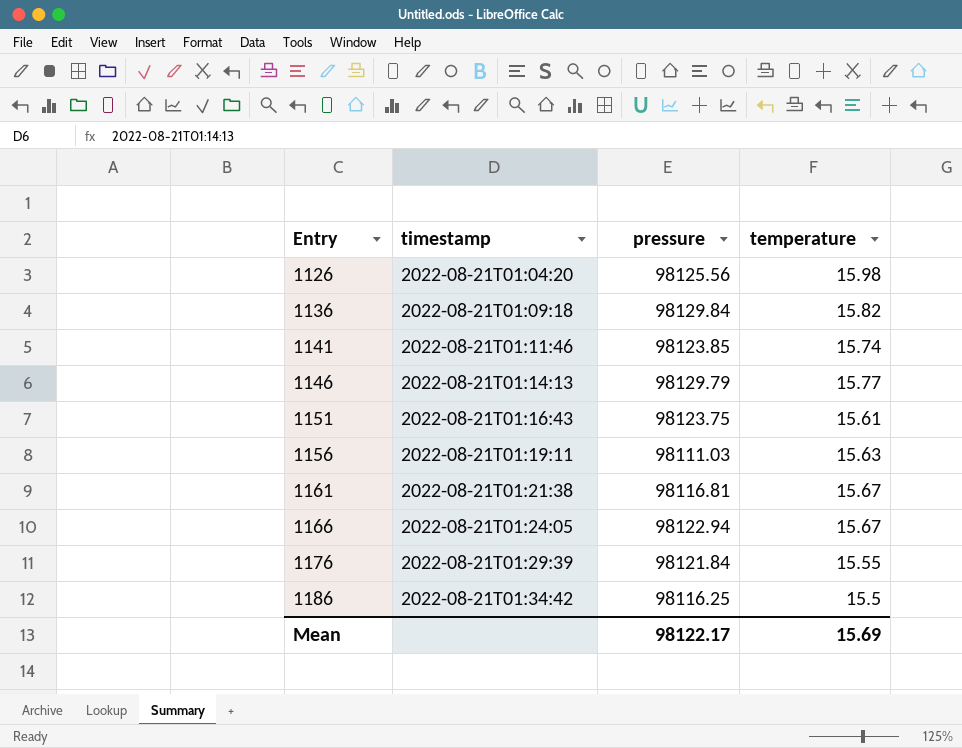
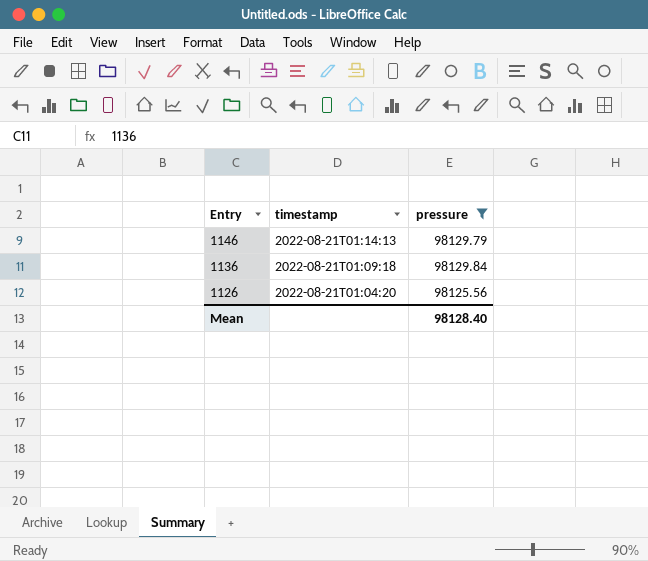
filter: none -> pressure >= 98125.56
row order: Entry ascending -> Entry descending
column temperature | position: 4 -> none
Mean | pressure: 98122.17 -> 98128.40

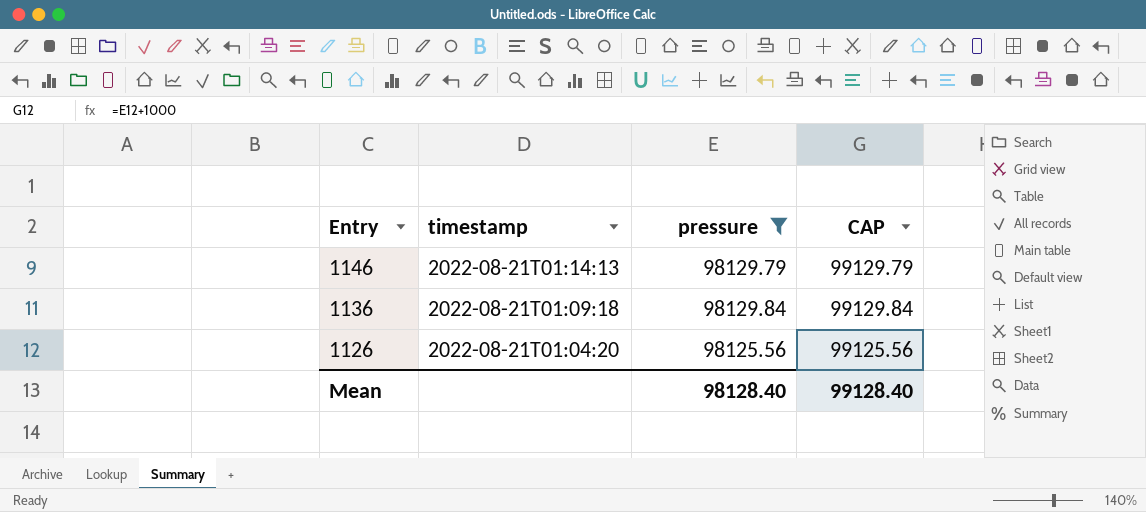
column CAP | formula: none -> [pressure] + 1000

